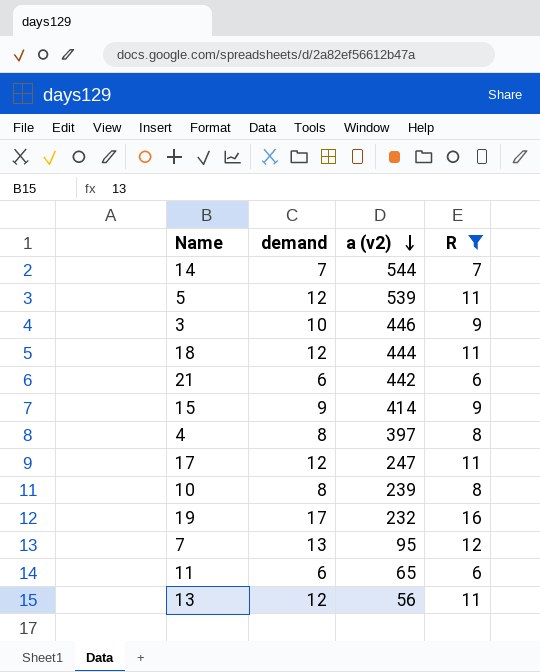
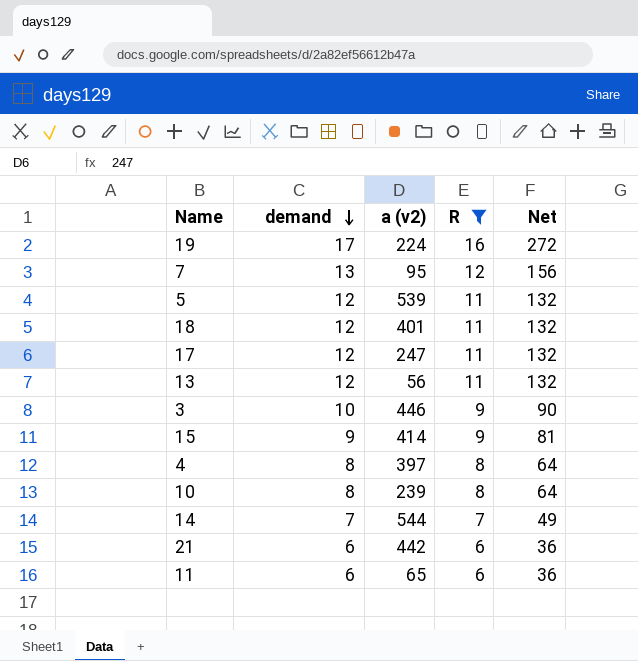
row order: a (v2) descending -> demand descending
column Net | formula: none -> [demand] * [R]
19 | a (v2): 232 -> 224
18 | a (v2): 444 -> 401

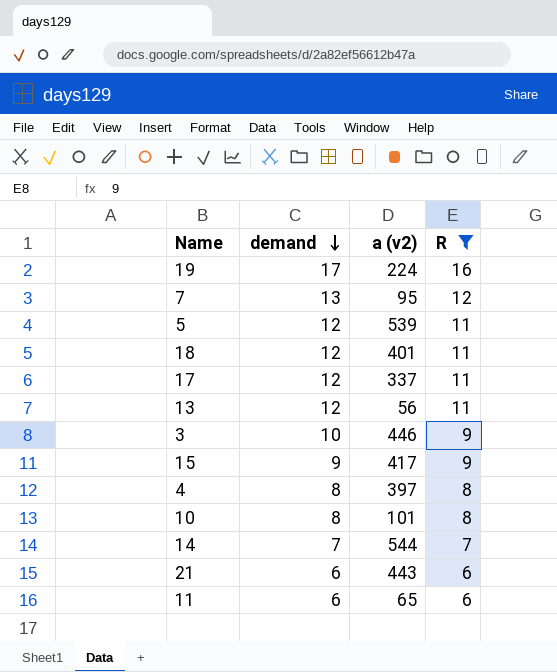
column Net | formula: [demand] * [R] -> none
17 | a (v2): 247 -> 337
15 | a (v2): 414 -> 417
10 | a (v2): 239 -> 101
21 | a (v2): 442 -> 443

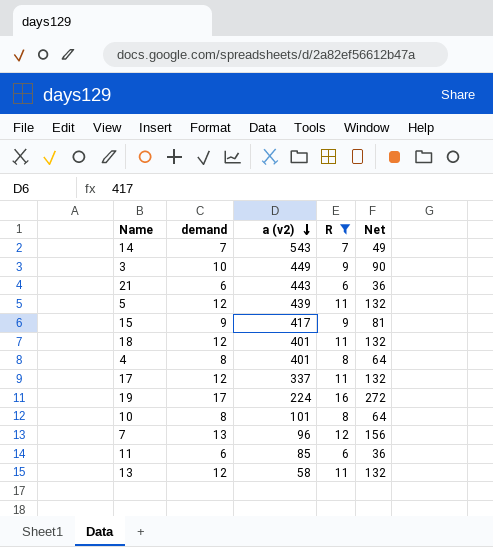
row order: demand descending -> a (v2) descending
column Net | formula: none -> [demand] * [R]
14 | a (v2): 544 -> 543
3 | a (v2): 446 -> 449
5 | a (v2): 539 -> 439
4 | a (v2): 397 -> 401
7 | a (v2): 95 -> 96
11 | a (v2): 65 -> 85
13 | a (v2): 56 -> 58

